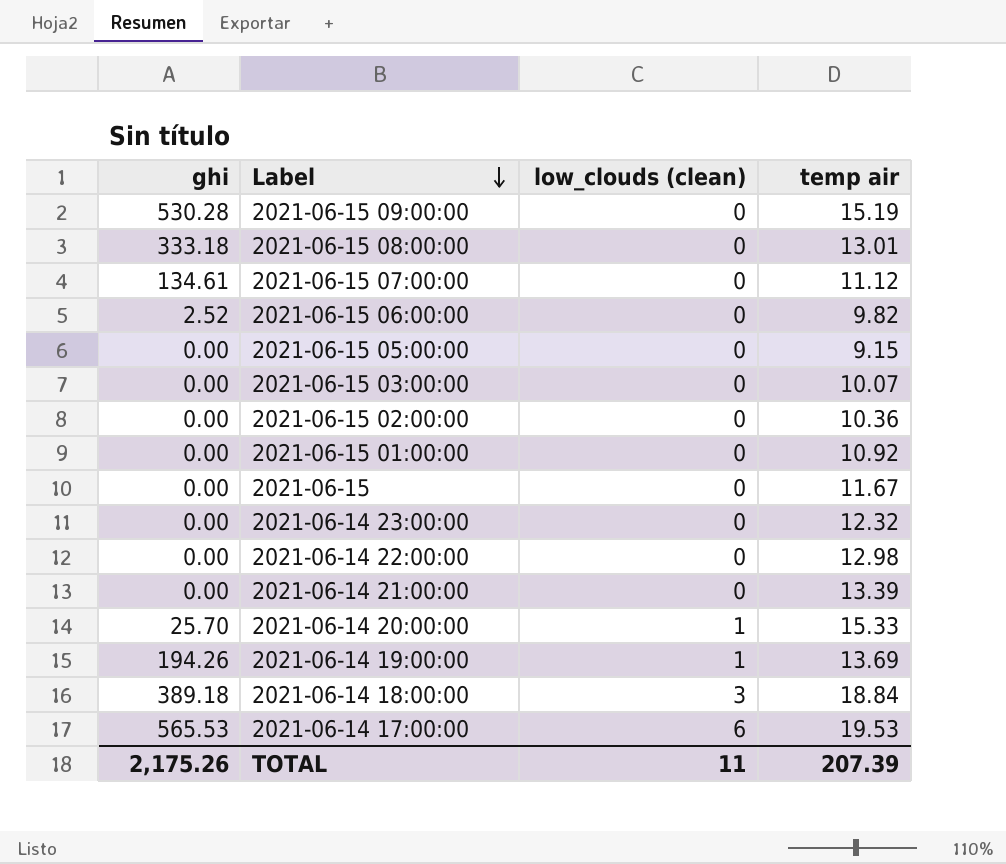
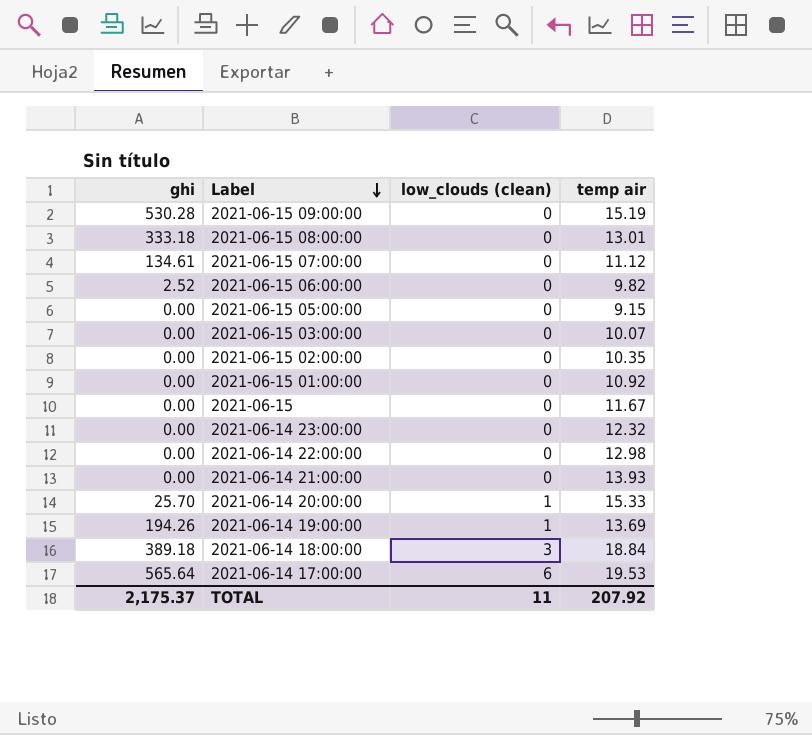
2021-06-15 02:00:00 | temp air: 10.36 -> 10.35
2021-06-14 21:00:00 | temp air: 13.39 -> 13.93
2021-06-14 17:00:00 | ghi: 565.53 -> 565.64
TOTAL | ghi: 2,175.26 -> 2,175.37
TOTAL | temp air: 207.39 -> 207.92

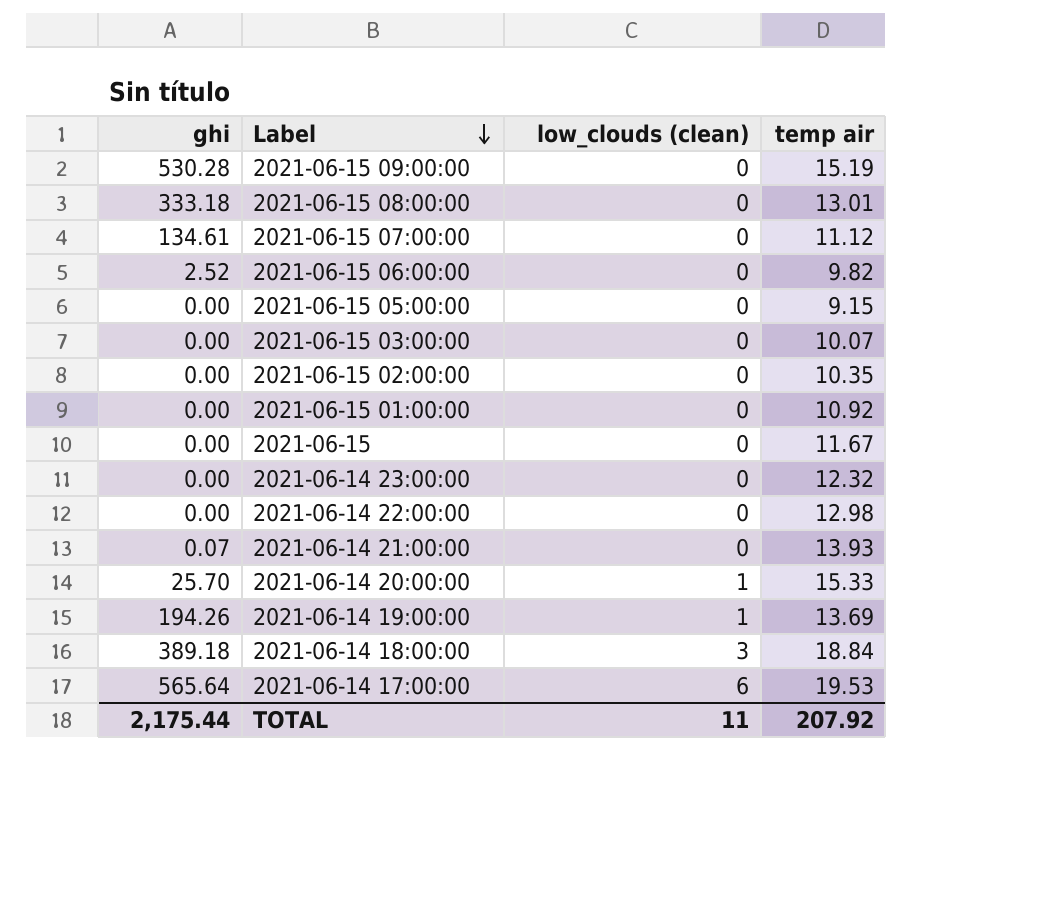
2021-06-14 21:00:00 | ghi: 0.00 -> 0.07
TOTAL | ghi: 2,175.37 -> 2,175.44

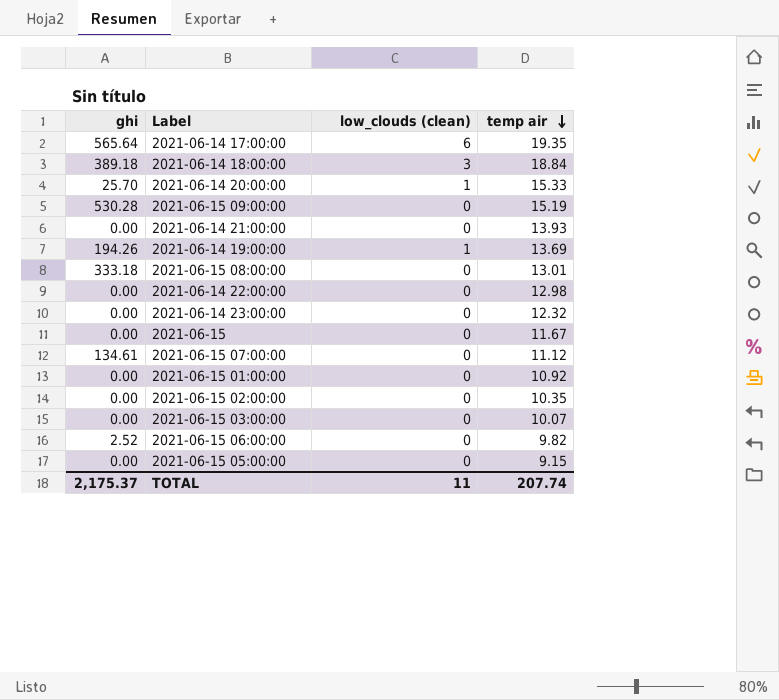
row order: Label descending -> temp air descending
2021-06-14 17:00:00 | temp air: 19.53 -> 19.35
2021-06-14 21:00:00 | ghi: 0.07 -> 0.00
TOTAL | ghi: 2,175.44 -> 2,175.37
TOTAL | temp air: 207.92 -> 207.74

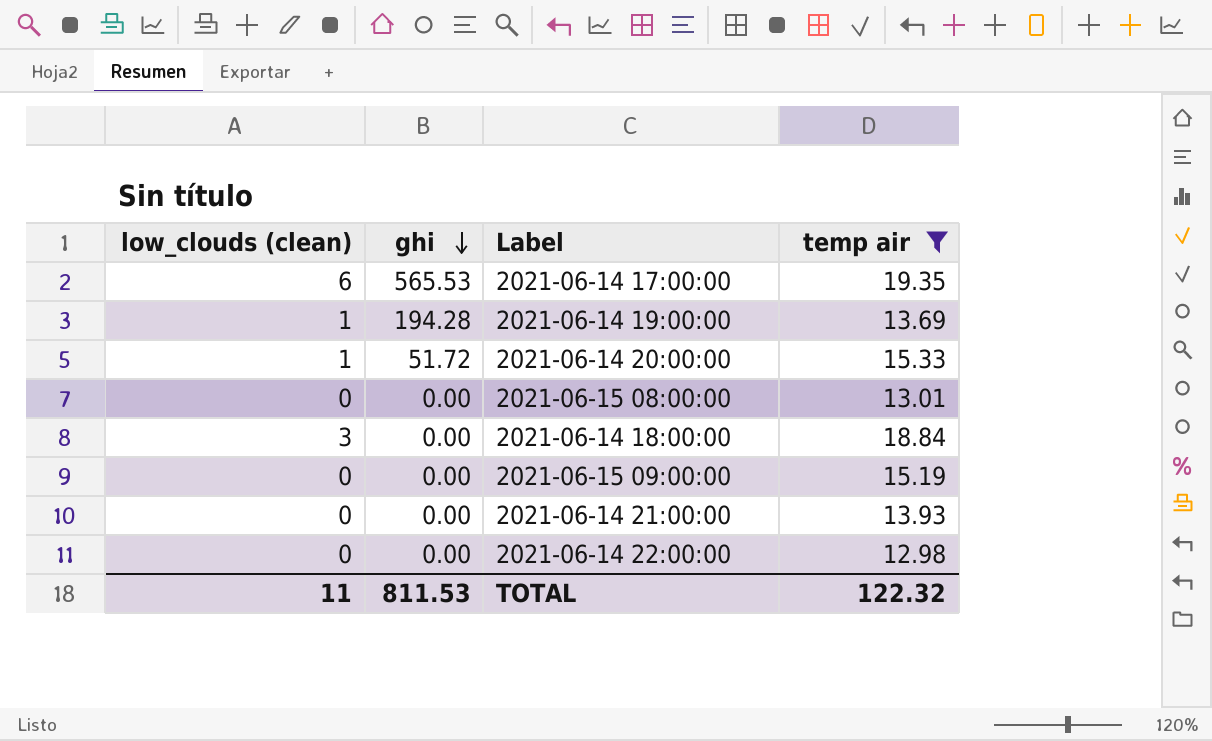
filter: none -> temp air >= 12.98
row order: temp air descending -> ghi descending
column low_clouds (clean) | position: 3 -> 1
2021-06-14 17:00:00 | ghi: 565.64 -> 565.53
2021-06-14 19:00:00 | ghi: 194.26 -> 194.28
2021-06-14 20:00:00 | ghi: 25.70 -> 51.72
2021-06-15 08:00:00 | ghi: 333.18 -> 0.00
2021-06-14 18:00:00 | ghi: 389.18 -> 0.00
2021-06-15 09:00:00 | ghi: 530.28 -> 0.00
TOTAL | ghi: 2,175.37 -> 811.53
TOTAL | temp air: 207.74 -> 122.32

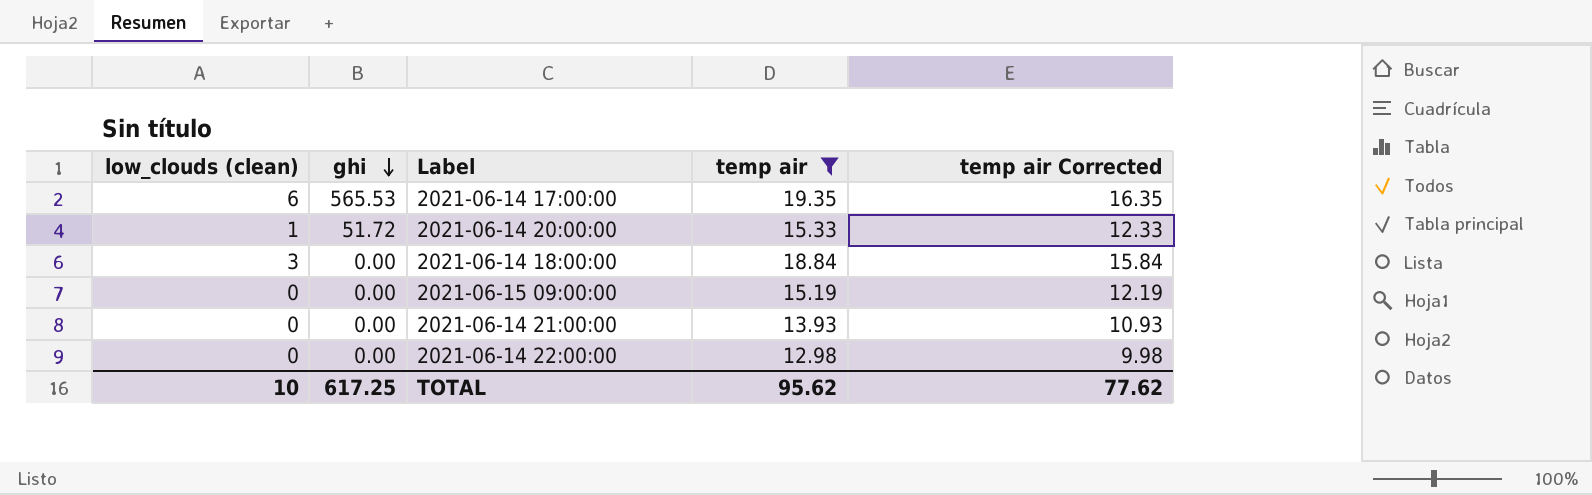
column temp air Corrected | formula: none -> [temp air] - 3
row 2021-06-14 19:00:00: 1 | 194.28 | 13.69 -> none
row 2021-06-15 08:00:00: 0 | 0.00 | 13.01 -> none
TOTAL | low_clouds (clean): 11 -> 10
TOTAL | ghi: 811.53 -> 617.25
TOTAL | temp air: 122.32 -> 95.62

